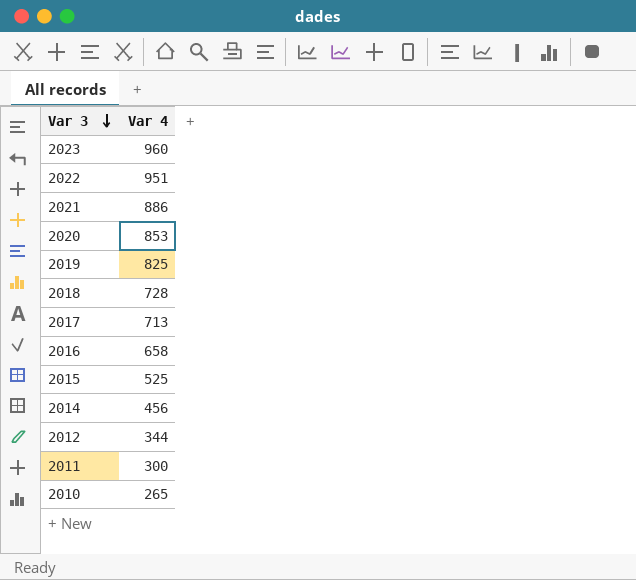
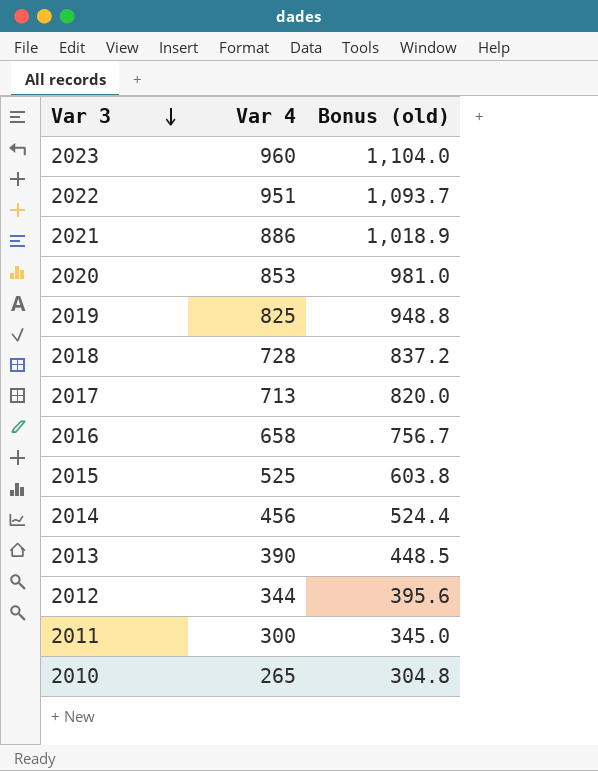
column Bonus (old) | formula: none -> [Var 4] * 1.15
row 2013: none -> 390 | 448.5

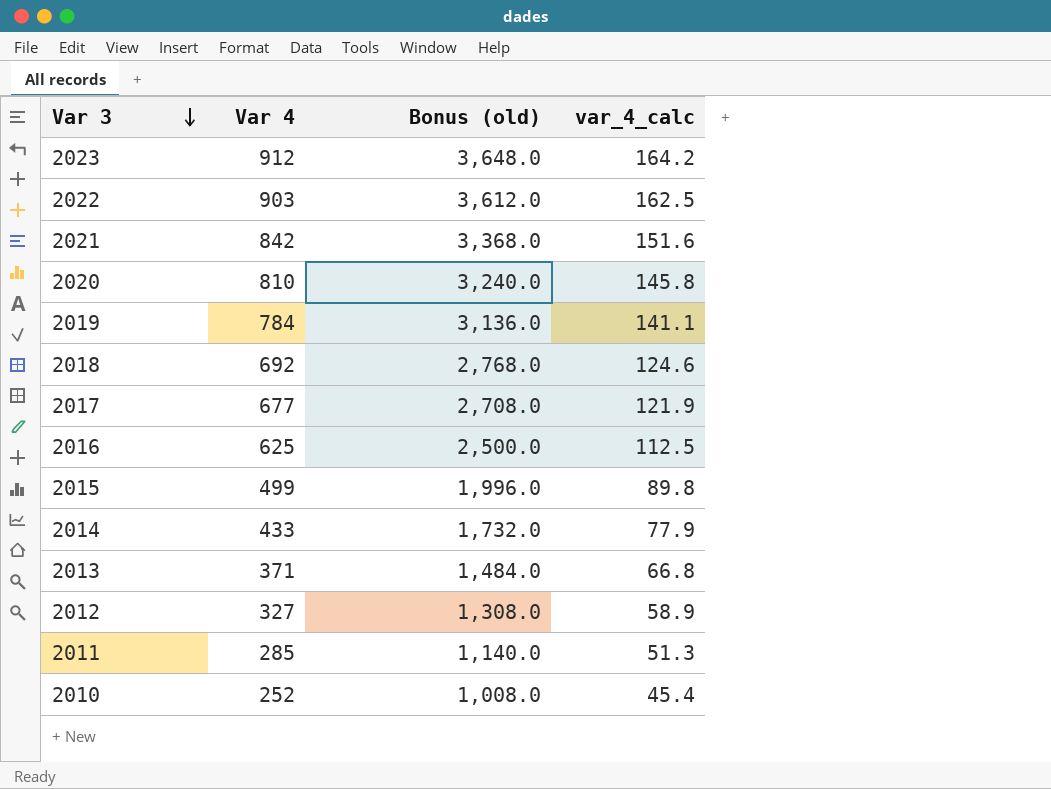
column Bonus (old) | formula: [Var 4] * 1.15 -> [Var 4] * 4
column var_4_calc | formula: none -> [Var 4] * 0.18
2023 | Var 4: 960 -> 912
2022 | Var 4: 951 -> 903
2021 | Var 4: 886 -> 842
2020 | Var 4: 853 -> 810
2019 | Var 4: 825 -> 784
2018 | Var 4: 728 -> 692
2017 | Var 4: 713 -> 677
2016 | Var 4: 658 -> 625
2015 | Var 4: 525 -> 499
2014 | Var 4: 456 -> 433
2013 | Var 4: 390 -> 371
2012 | Var 4: 344 -> 327
2011 | Var 4: 300 -> 285
2010 | Var 4: 265 -> 252

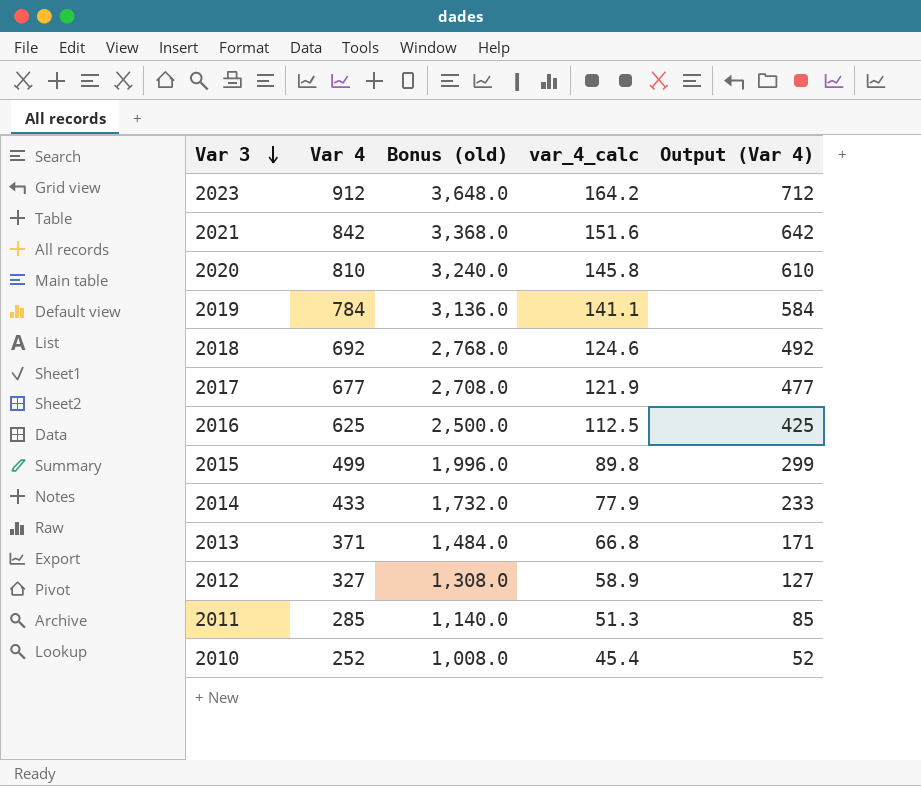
column Output (Var 4) | formula: none -> [Var 4] - 200
row 2022: 903 | 3,612.0 | 162.5 -> none

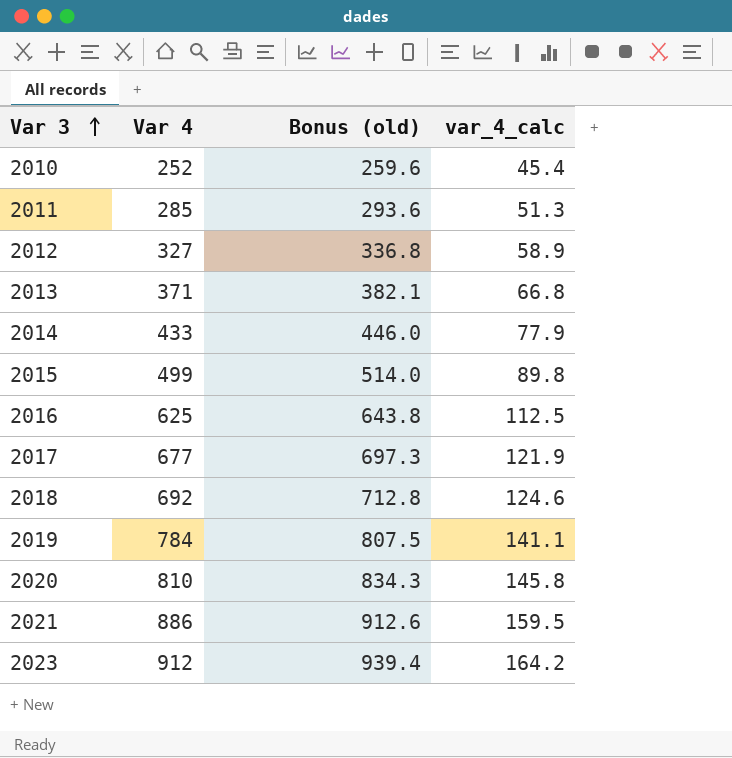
row order: Var 3 descending -> Var 3 ascending
column Output (Var 4) | formula: [Var 4] - 200 -> none
column Bonus (old) | formula: [Var 4] * 4 -> [Var 4] * 1.03
2021 | Var 4: 842 -> 886
2021 | var_4_calc: 151.6 -> 159.5

